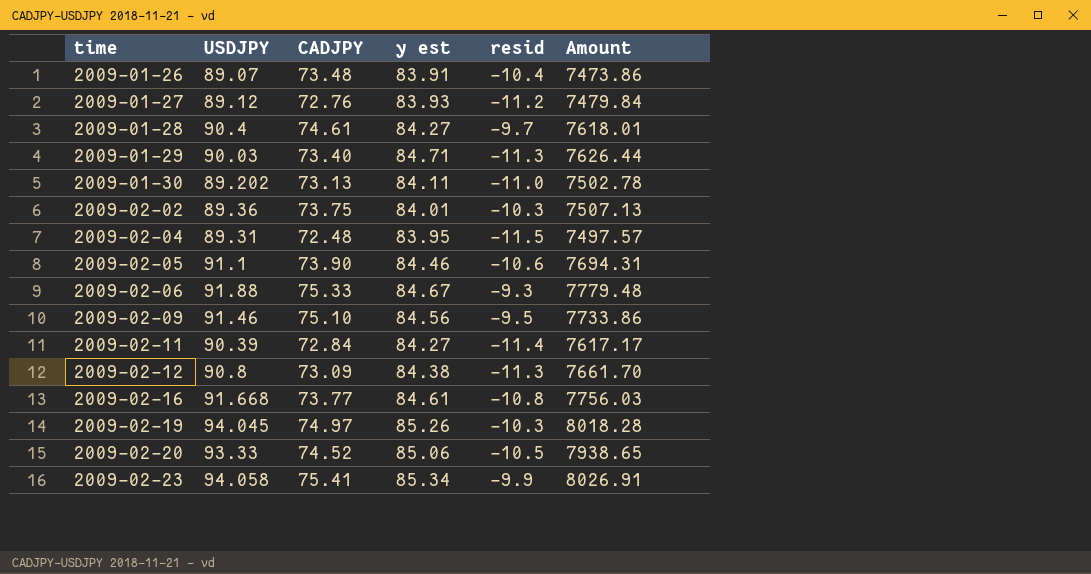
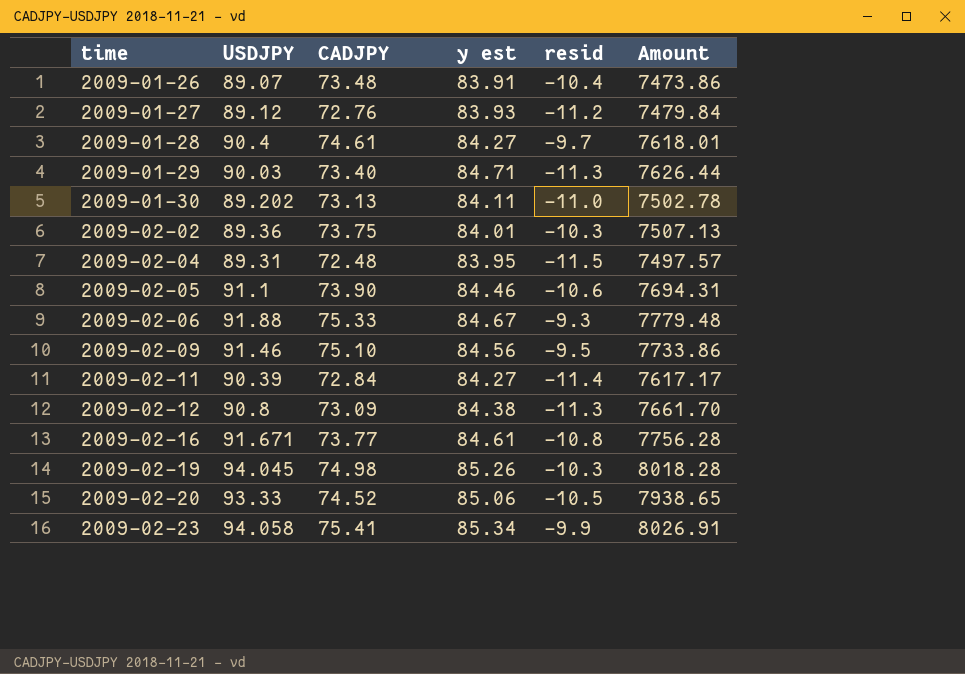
2009-02-16 | USDJPY: 91.668 -> 91.671
2009-02-16 | Amount: 7756.03 -> 7756.28
2009-02-19 | CADJPY: 74.97 -> 74.98

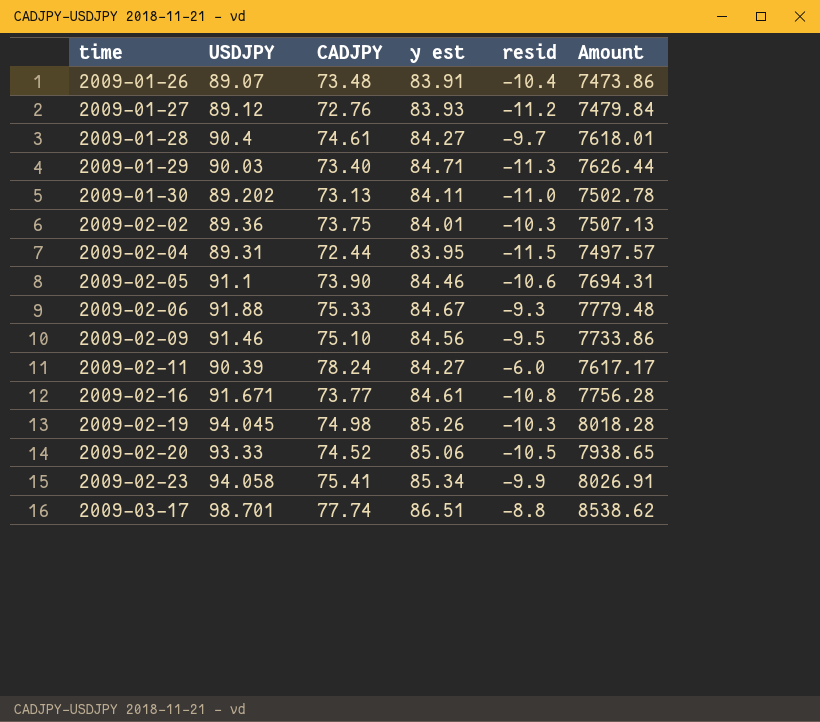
row 2009-02-12: 90.8 | 73.09 | 84.38 | -11.3 | 7661.70 -> none
2009-02-04 | CADJPY: 72.48 -> 72.44
2009-02-11 | CADJPY: 72.84 -> 78.24
2009-02-11 | resid: -11.4 -> -6.0
row 2009-03-17: none -> 98.701 | 77.74 | 86.51 | -8.8 | 8538.62

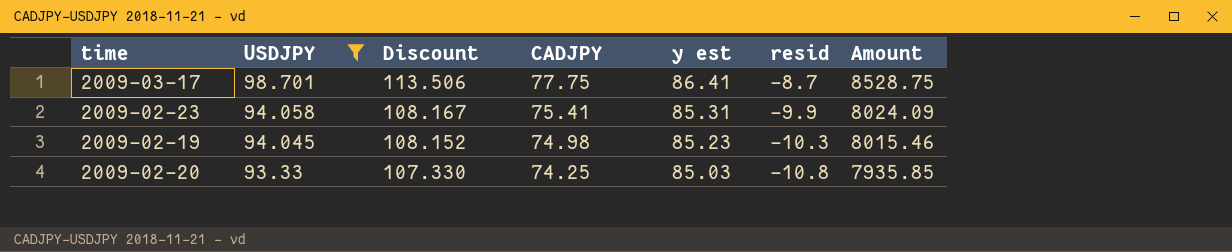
filter: none -> USDJPY >= 93.33
row order: time ascending -> USDJPY descending
column Discount | formula: none -> [USDJPY] * 1.15
2009-03-17 | CADJPY: 77.74 -> 77.75
2009-03-17 | y est: 86.51 -> 86.41
2009-03-17 | resid: -8.8 -> -8.7
2009-03-17 | Amount: 8538.62 -> 8528.75
2009-02-23 | y est: 85.34 -> 85.31
2009-02-23 | Amount: 8026.91 -> 8024.09
2009-02-19 | y est: 85.26 -> 85.23
2009-02-19 | Amount: 8018.28 -> 8015.46
2009-02-20 | CADJPY: 74.52 -> 74.25
2009-02-20 | y est: 85.06 -> 85.03
2009-02-20 | resid: -10.5 -> -10.8
2009-02-20 | Amount: 7938.65 -> 7935.85

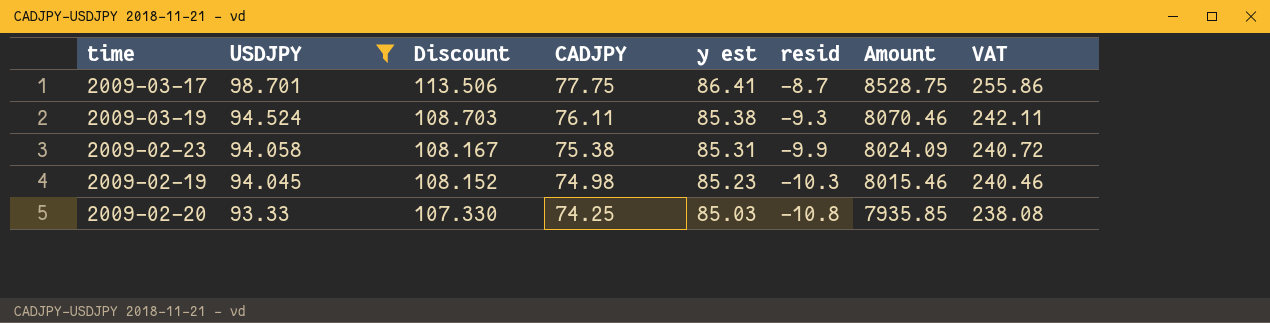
column VAT | formula: none -> [Amount] * 0.03
row 2009-03-19: none -> 94.524 | 108.703 | 76.11 | 85.38 | -9.3 | 8070.46 | 242.11
2009-02-23 | CADJPY: 75.41 -> 75.38

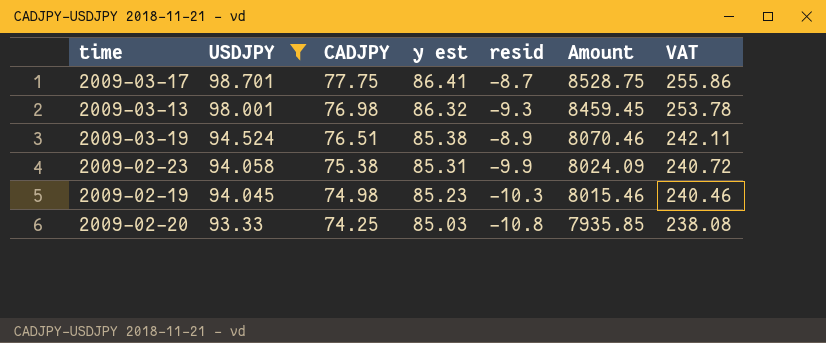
column Discount | formula: [USDJPY] * 1.15 -> none
row 2009-03-13: none -> 98.001 | 76.98 | 86.32 | -9.3 | 8459.45 | 253.78
2009-03-19 | CADJPY: 76.11 -> 76.51
2009-03-19 | resid: -9.3 -> -8.9

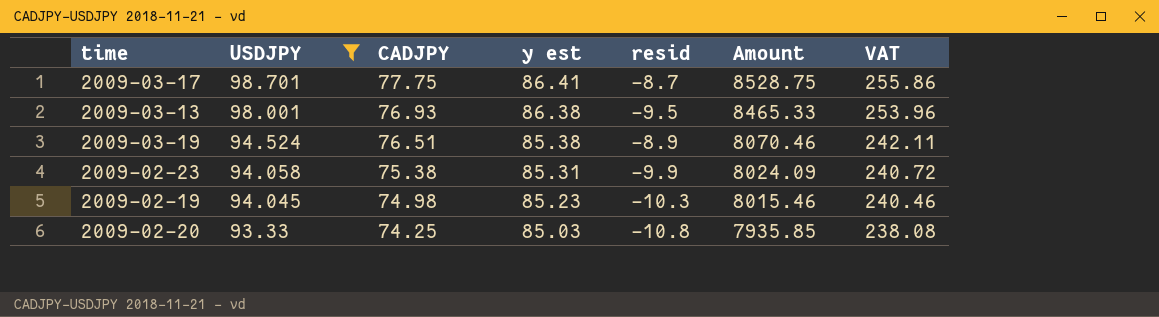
2009-03-13 | CADJPY: 76.98 -> 76.93
2009-03-13 | y est: 86.32 -> 86.38
2009-03-13 | resid: -9.3 -> -9.5
2009-03-13 | Amount: 8459.45 -> 8465.33
2009-03-13 | VAT: 253.78 -> 253.96

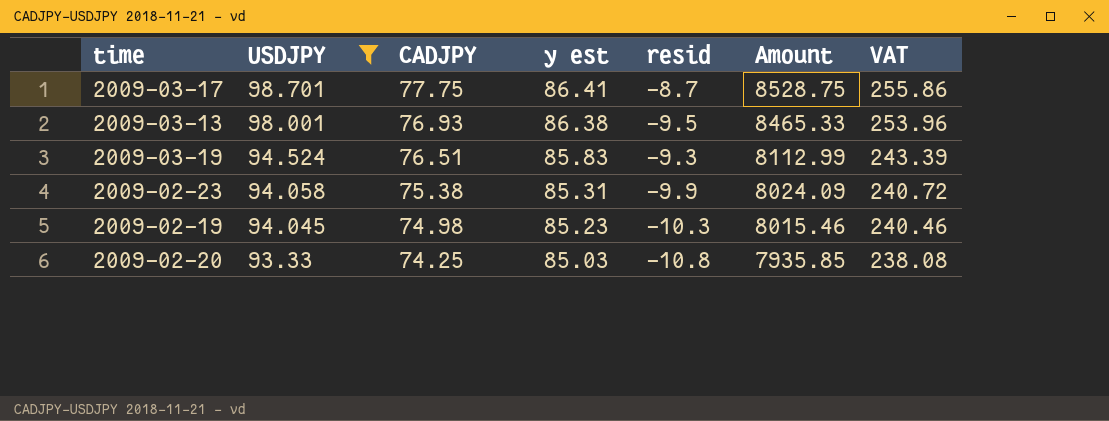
2009-03-19 | y est: 85.38 -> 85.83
2009-03-19 | resid: -8.9 -> -9.3
2009-03-19 | Amount: 8070.46 -> 8112.99
2009-03-19 | VAT: 242.11 -> 243.39

